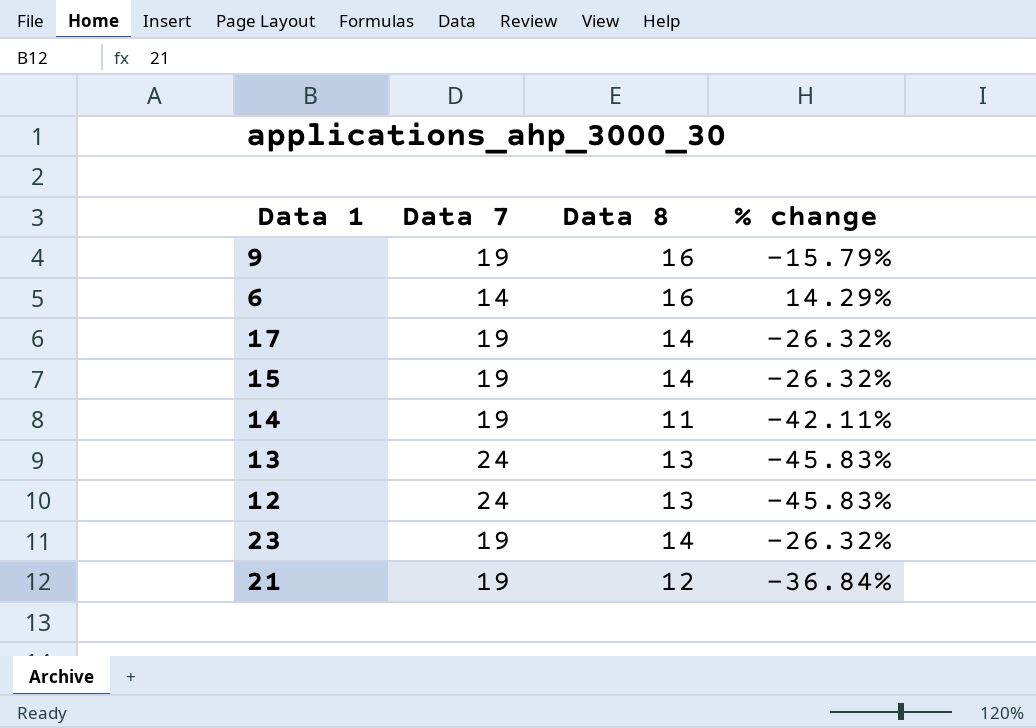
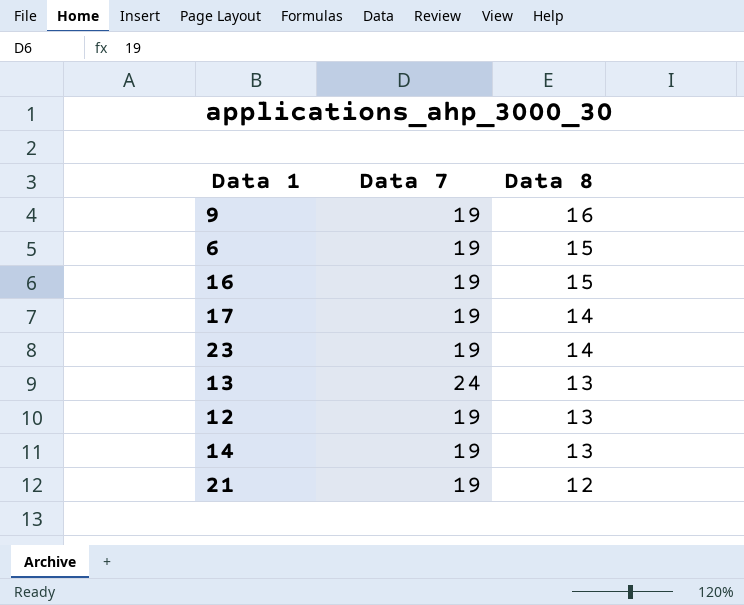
row order: none -> Data 8 descending
column % change | formula: ([Data 8] - [Data 7]) / [Data 7] -> none
row 15: 19 | 14 | -26.32% -> none
6 | Data 7: 14 -> 19
6 | Data 8: 16 -> 15
row 16: none -> 19 | 15
12 | Data 7: 24 -> 19
14 | Data 8: 11 -> 13

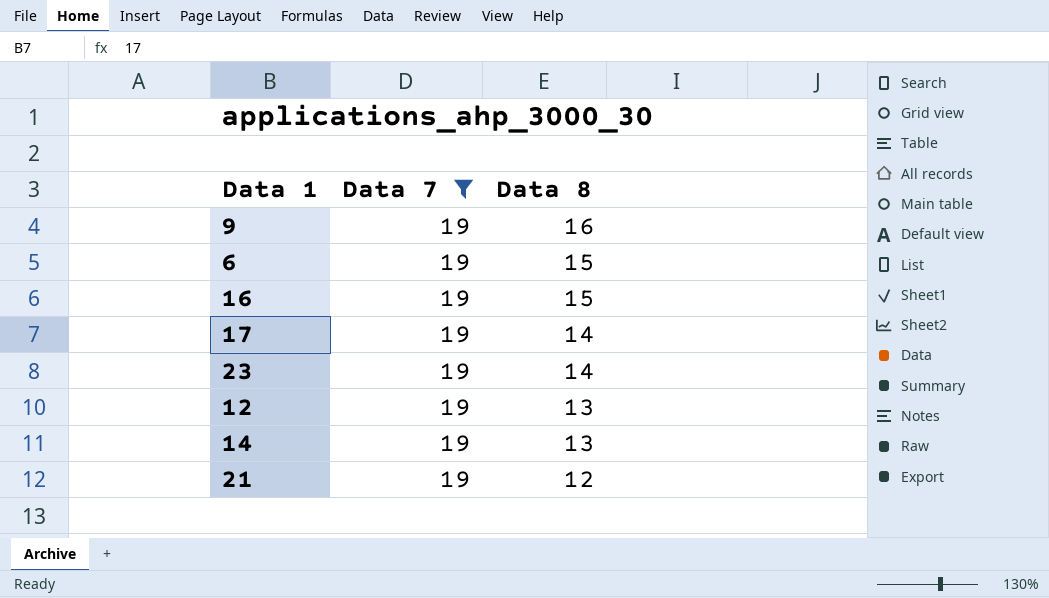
filter: none -> Data 7 = 19

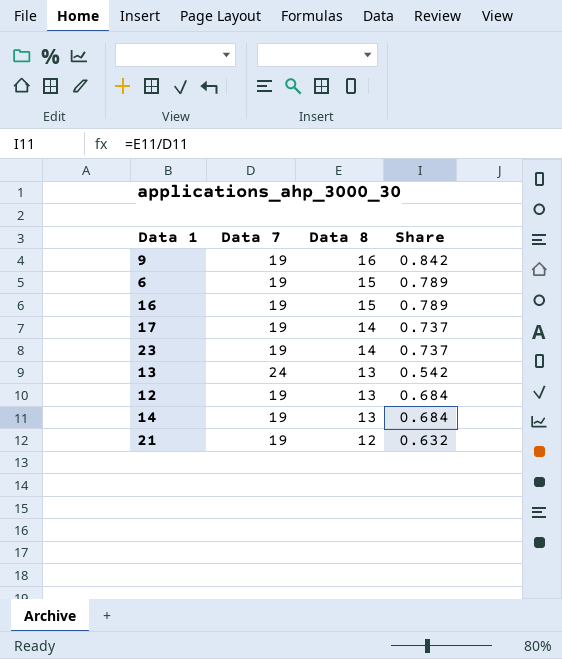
filter: Data 7 = 19 -> none
column Share | formula: none -> [Data 8] / [Data 7]

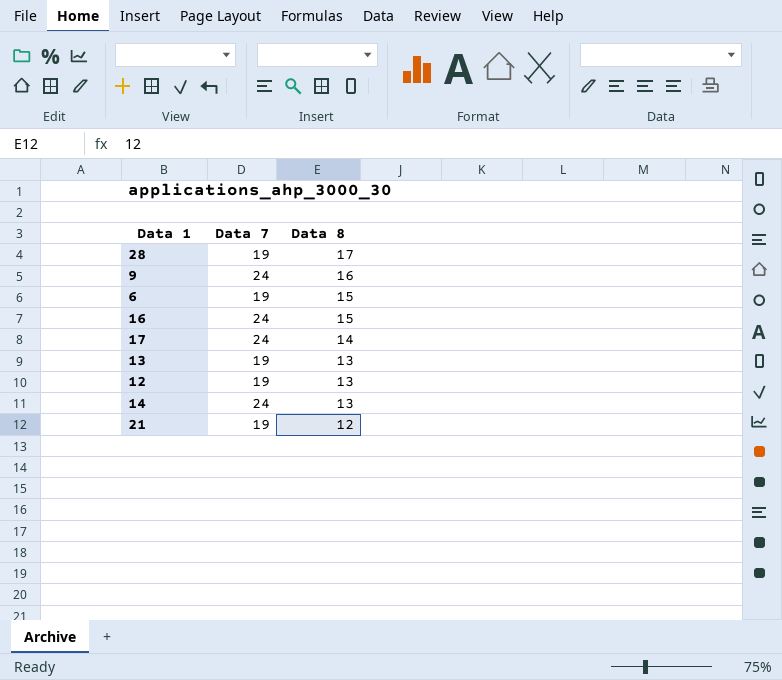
column Share | formula: [Data 8] / [Data 7] -> none
row 23: 19 | 14 | 0.737 -> none
row 28: none -> 19 | 17
9 | Data 7: 19 -> 24
16 | Data 7: 19 -> 24
17 | Data 7: 19 -> 24
13 | Data 7: 24 -> 19
14 | Data 7: 19 -> 24

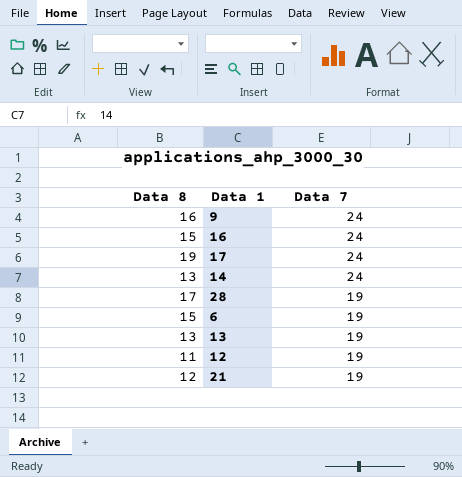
row order: Data 8 descending -> Data 7 descending
column Data 8 | position: 3 -> 1
17 | Data 8: 14 -> 19
12 | Data 8: 13 -> 11

